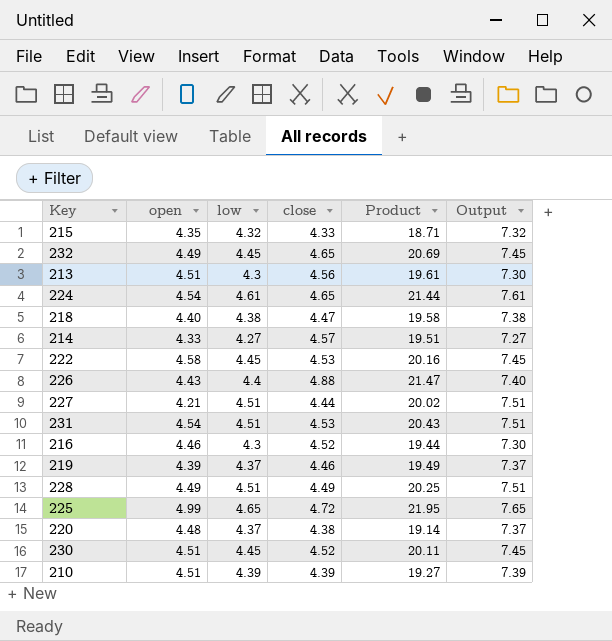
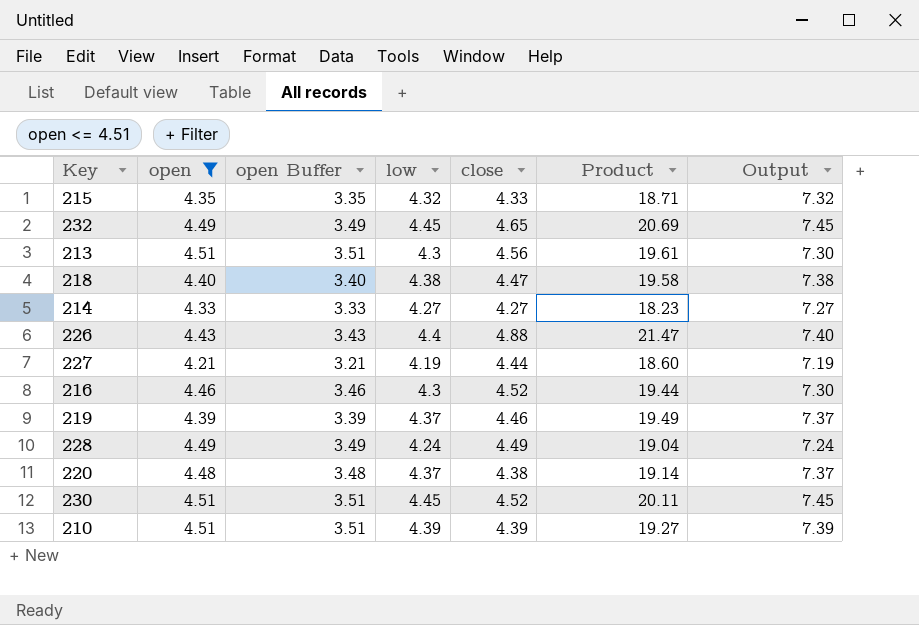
filter: none -> open <= 4.51
column open Buffer | formula: none -> [open] - 1
214 | close: 4.57 -> 4.27
214 | Product: 19.51 -> 18.23
227 | low: 4.51 -> 4.19
227 | Product: 20.02 -> 18.60
227 | Output: 7.51 -> 7.19
228 | low: 4.51 -> 4.24
228 | Product: 20.25 -> 19.04
228 | Output: 7.51 -> 7.24

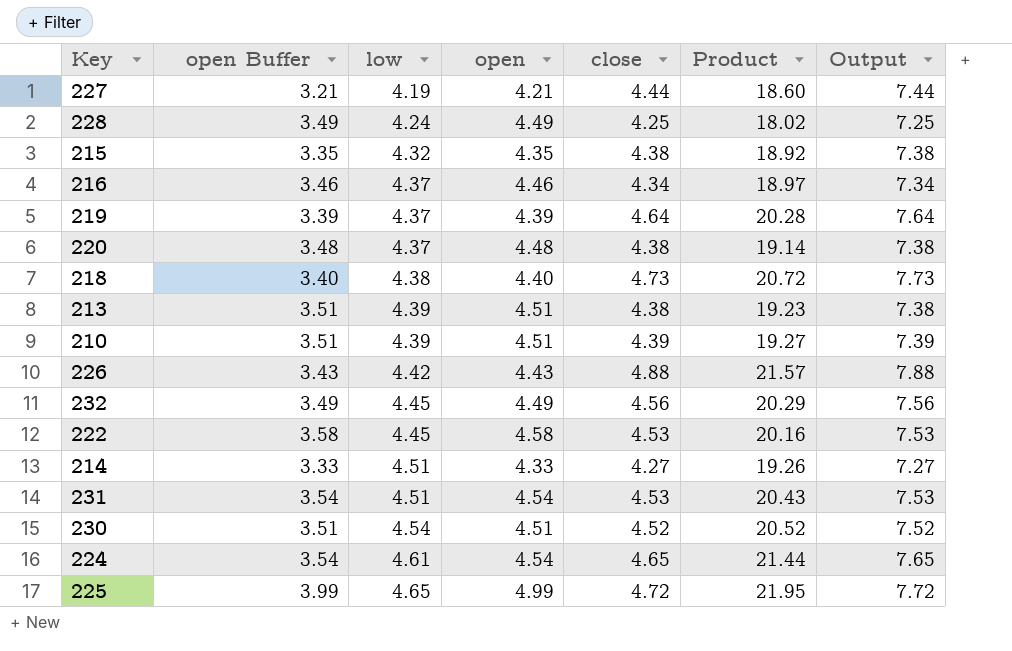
filter: open <= 4.51 -> none
row order: none -> low ascending
column open | position: 2 -> 4
column Output | formula: [low] + 3 -> [close] + 3
228 | close: 4.49 -> 4.25
228 | Product: 19.04 -> 18.02
215 | close: 4.33 -> 4.38
215 | Product: 18.71 -> 18.92
216 | low: 4.3 -> 4.37
216 | close: 4.52 -> 4.34
216 | Product: 19.44 -> 18.97
219 | close: 4.46 -> 4.64
219 | Product: 19.49 -> 20.28
218 | close: 4.47 -> 4.73
218 | Product: 19.58 -> 20.72
213 | low: 4.3 -> 4.39
213 | close: 4.56 -> 4.38
213 | Product: 19.61 -> 19.23
226 | low: 4.4 -> 4.42
226 | Product: 21.47 -> 21.57
232 | close: 4.65 -> 4.56
232 | Product: 20.69 -> 20.29
214 | low: 4.27 -> 4.51
214 | Product: 18.23 -> 19.26
230 | low: 4.45 -> 4.54
230 | Product: 20.11 -> 20.52

